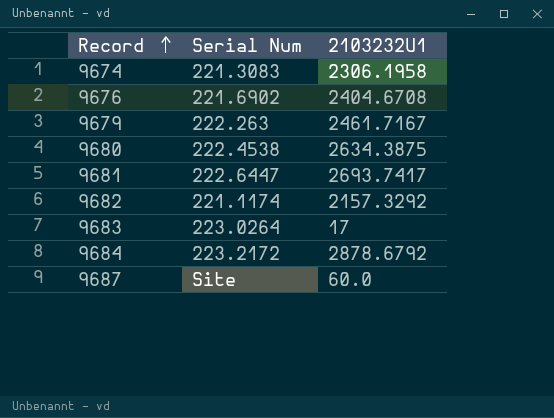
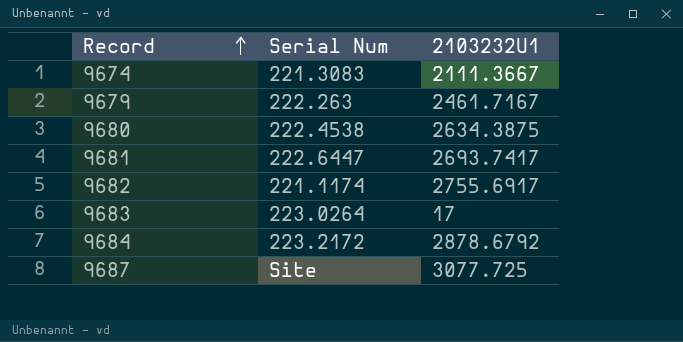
row 9676: 221.6902 | 2404.6708 -> none
9674 | 2103232U1: 2306.1958 -> 2111.3667
9682 | 2103232U1: 2157.3292 -> 2755.6917
9687 | 2103232U1: 60.0 -> 3077.725

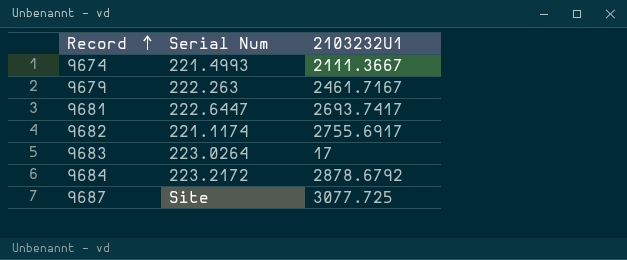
row 9680: 222.4538 | 2634.3875 -> none
9674 | Serial Num: 221.3083 -> 221.4993

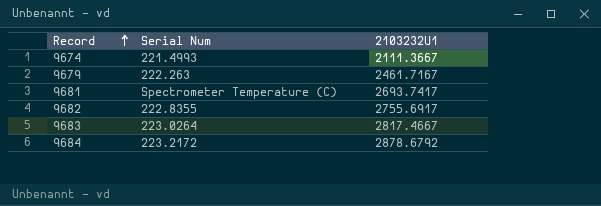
row 9687: Site | 3077.725 -> none
9681 | Serial Num: 222.6447 -> Spectrometer Temperature (C)
9682 | Serial Num: 221.1174 -> 222.8355
9683 | 2103232U1: 17 -> 2817.4667

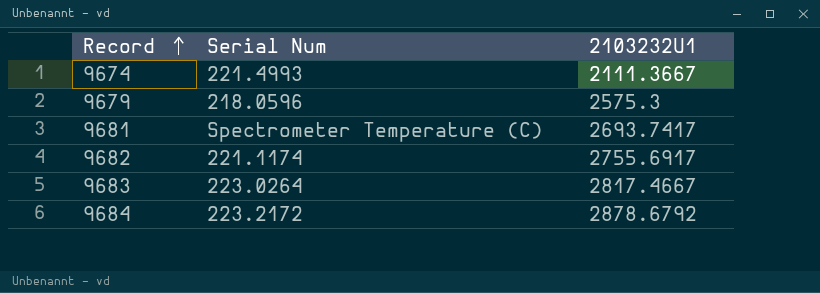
9679 | Serial Num: 222.263 -> 218.0596
9679 | 2103232U1: 2461.7167 -> 2575.3
9682 | Serial Num: 222.8355 -> 221.1174

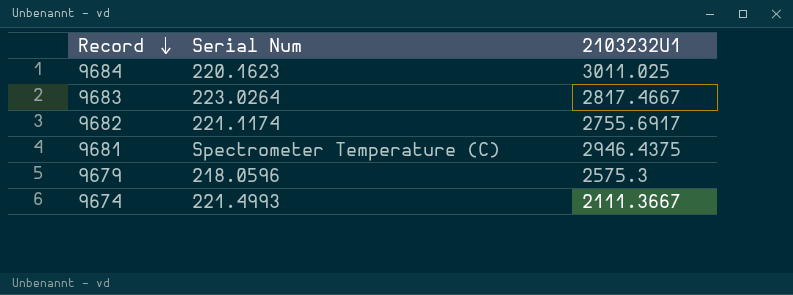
row order: Record ascending -> Record descending
9684 | Serial Num: 223.2172 -> 220.1623
9684 | 2103232U1: 2878.6792 -> 3011.025
9681 | 2103232U1: 2693.7417 -> 2946.4375

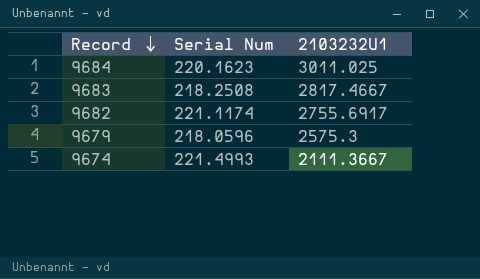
row 9681: Spectrometer Temperature (C) | 2946.4375 -> none
9683 | Serial Num: 223.0264 -> 218.2508

